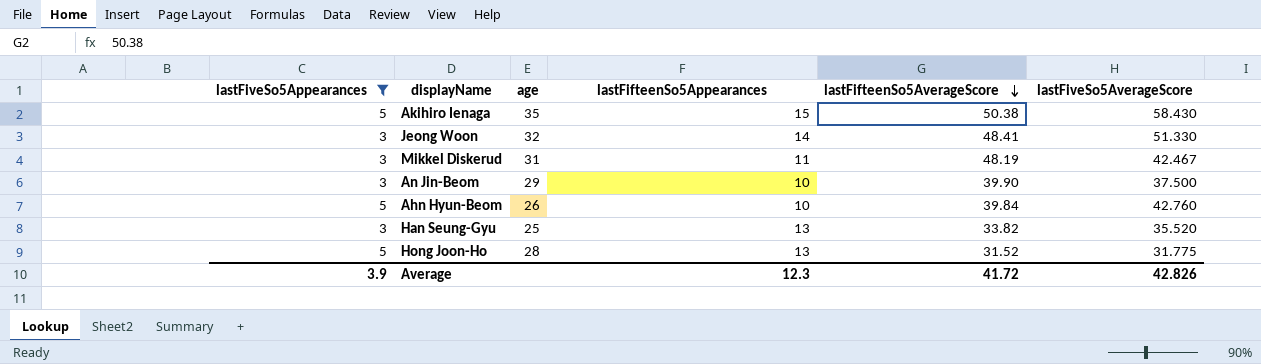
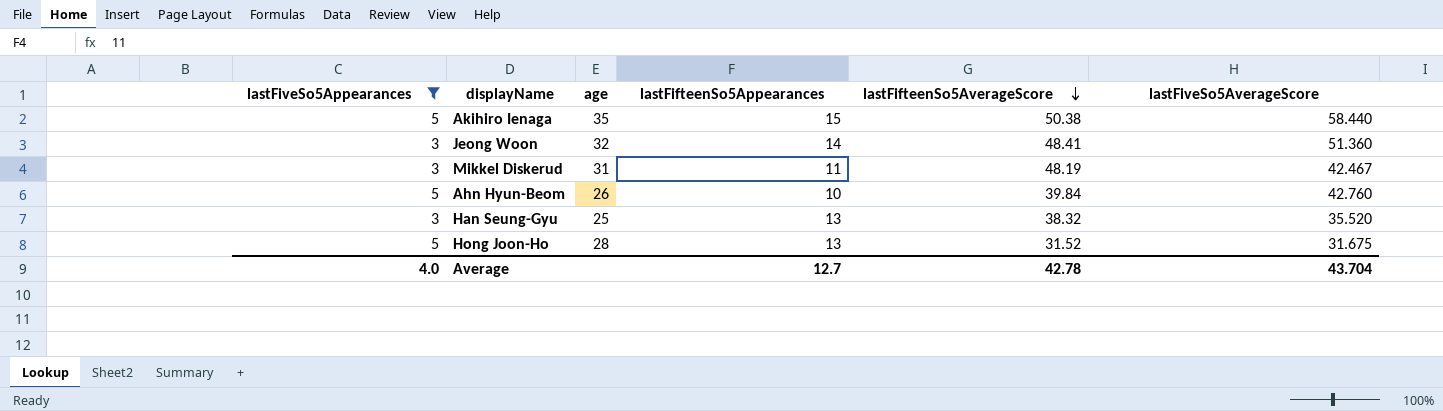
row An Jin-Beom: 3 | 29 | 10 | 39.90 | 37.500 -> none
Akihiro Ienaga | lastFiveSo5AverageScore: 58.430 -> 58.440
Jeong Woon | lastFiveSo5AverageScore: 51.330 -> 51.360
Han Seung-Gyu | lastFifteenSo5AverageScore: 33.82 -> 38.32
Hong Joon-Ho | lastFiveSo5AverageScore: 31.775 -> 31.675
Average | lastFiveSo5Appearances: 3.9 -> 4.0
Average | lastFifteenSo5Appearances: 12.3 -> 12.7
Average | lastFifteenSo5AverageScore: 41.72 -> 42.78
Average | lastFiveSo5AverageScore: 42.826 -> 43.704

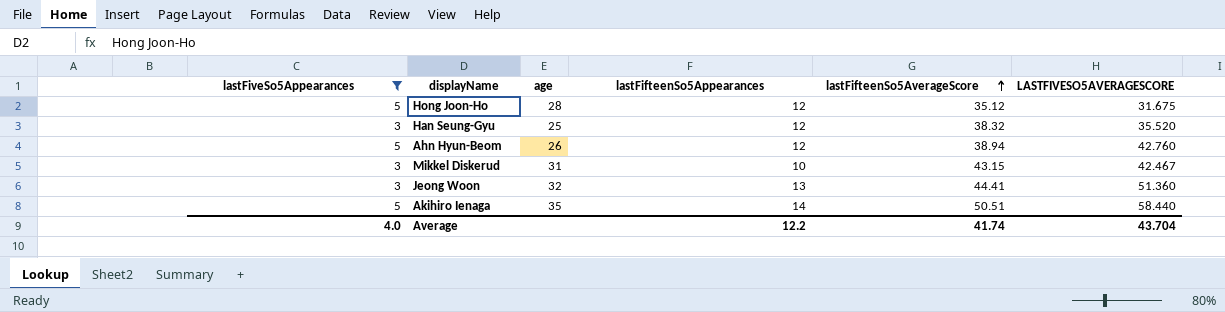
row order: lastFifteenSo5AverageScore descending -> lastFifteenSo5AverageScore ascending
column name: lastFiveSo5AverageScore -> LASTFIVESO5AVERAGESCORE
Hong Joon-Ho | lastFifteenSo5Appearances: 13 -> 12
Hong Joon-Ho | lastFifteenSo5AverageScore: 31.52 -> 35.12
Han Seung-Gyu | lastFifteenSo5Appearances: 13 -> 12
Ahn Hyun-Beom | lastFifteenSo5Appearances: 10 -> 12
Ahn Hyun-Beom | lastFifteenSo5AverageScore: 39.84 -> 38.94
Mikkel Diskerud | lastFifteenSo5Appearances: 11 -> 10
Mikkel Diskerud | lastFifteenSo5AverageScore: 48.19 -> 43.15
Jeong Woon | lastFifteenSo5Appearances: 14 -> 13
Jeong Woon | lastFifteenSo5AverageScore: 48.41 -> 44.41
Akihiro Ienaga | lastFifteenSo5Appearances: 15 -> 14
Akihiro Ienaga | lastFifteenSo5AverageScore: 50.38 -> 50.51
Average | lastFifteenSo5Appearances: 12.7 -> 12.2
Average | lastFifteenSo5AverageScore: 42.78 -> 41.74

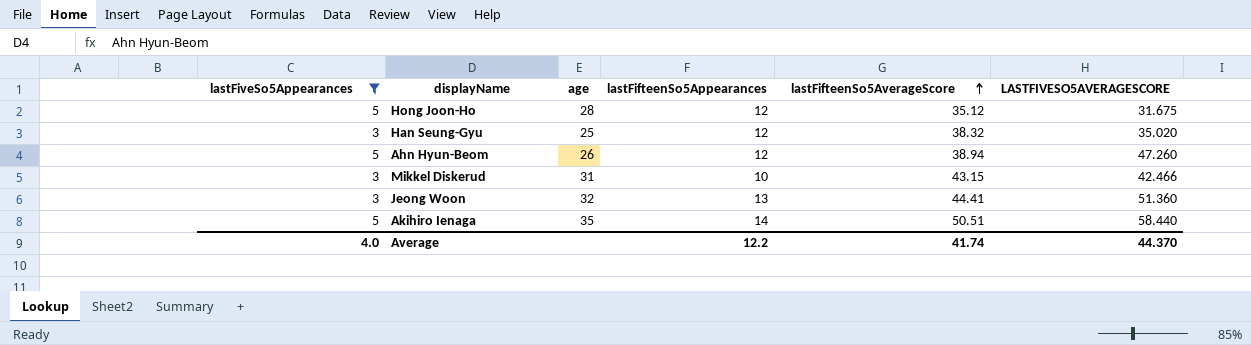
Han Seung-Gyu | LASTFIVESO5AVERAGESCORE: 35.520 -> 35.020
Ahn Hyun-Beom | LASTFIVESO5AVERAGESCORE: 42.760 -> 47.260
Mikkel Diskerud | LASTFIVESO5AVERAGESCORE: 42.467 -> 42.466
Average | LASTFIVESO5AVERAGESCORE: 43.704 -> 44.370

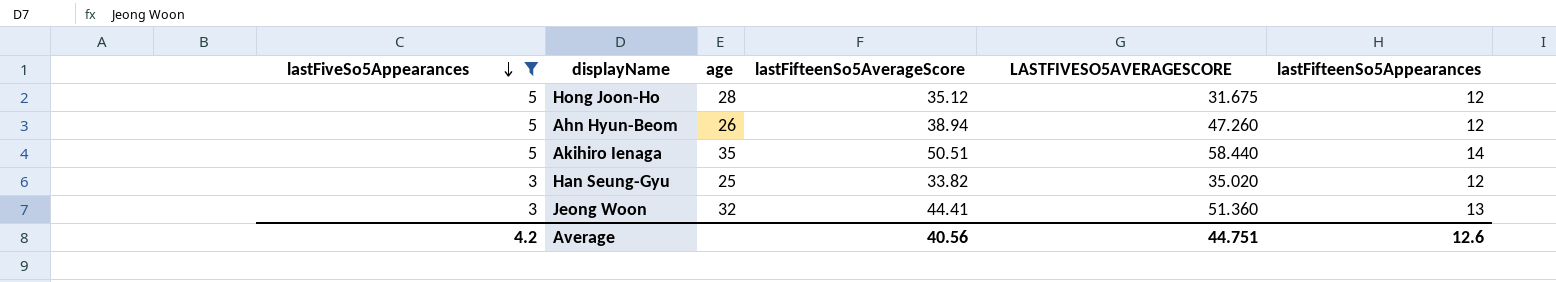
row order: lastFifteenSo5AverageScore ascending -> lastFiveSo5Appearances descending
column lastFifteenSo5Appearances | position: 4 -> 6
row Mikkel Diskerud: 3 | 31 | 10 | 43.15 | 42.466 -> none
Han Seung-Gyu | lastFifteenSo5AverageScore: 38.32 -> 33.82
Average | lastFiveSo5Appearances: 4.0 -> 4.2
Average | lastFifteenSo5AverageScore: 41.74 -> 40.56
Average | LASTFIVESO5AVERAGESCORE: 44.370 -> 44.751
Average | lastFifteenSo5Appearances: 12.2 -> 12.6

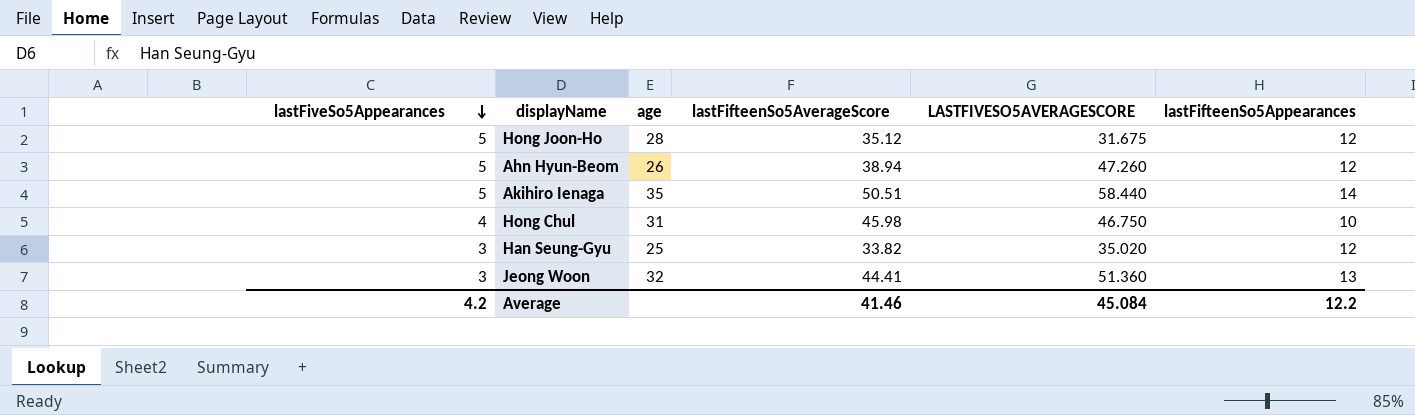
filter: lastFiveSo5Appearances != 4 -> none
Average | lastFifteenSo5AverageScore: 40.56 -> 41.46
Average | LASTFIVESO5AVERAGESCORE: 44.751 -> 45.084
Average | lastFifteenSo5Appearances: 12.6 -> 12.2

